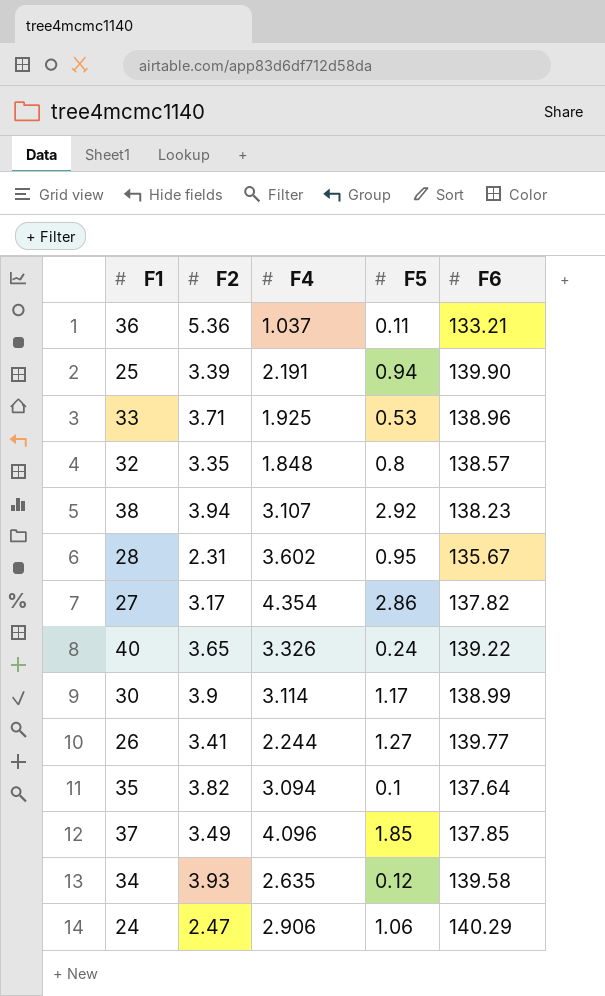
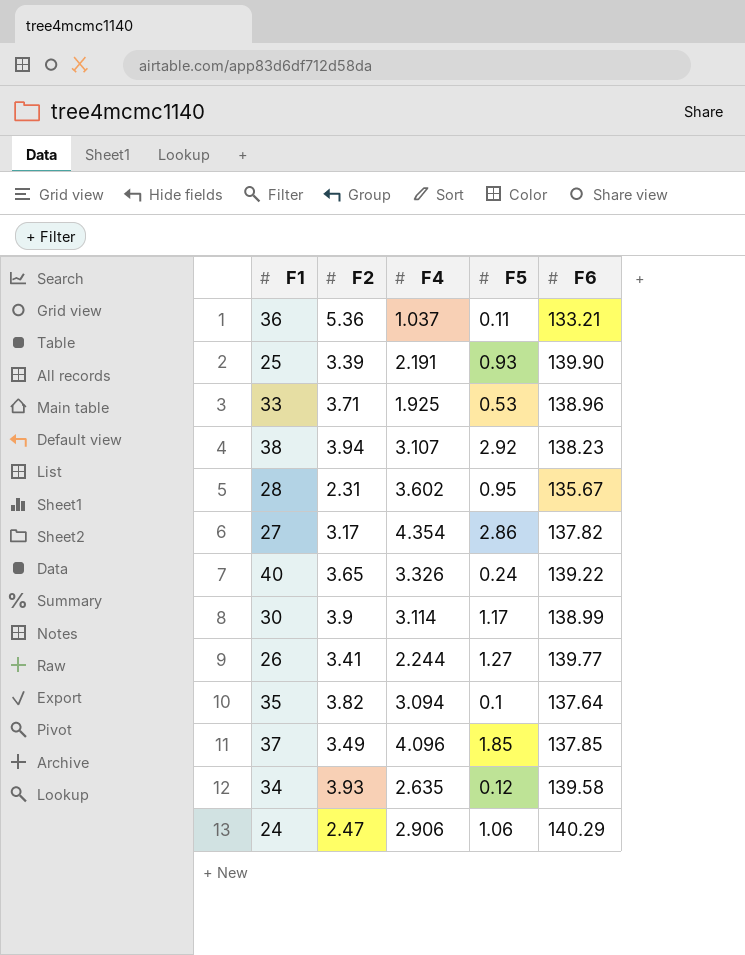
row 32: 3.35 | 1.848 | 0.8 | 138.57 -> none
25 | F5: 0.94 -> 0.93

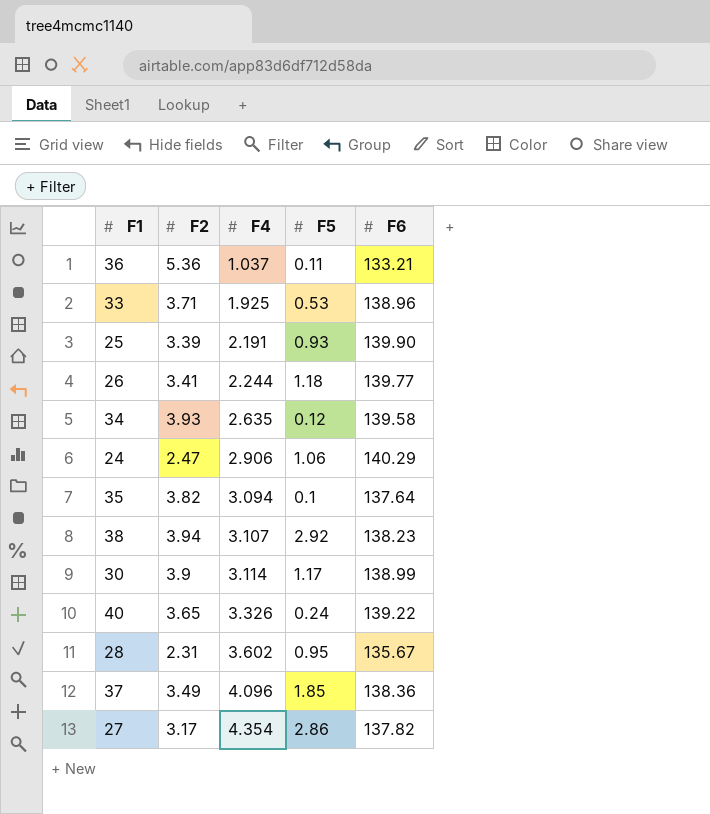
row order: none -> F4 ascending
26 | F5: 1.27 -> 1.18
37 | F6: 137.85 -> 138.36

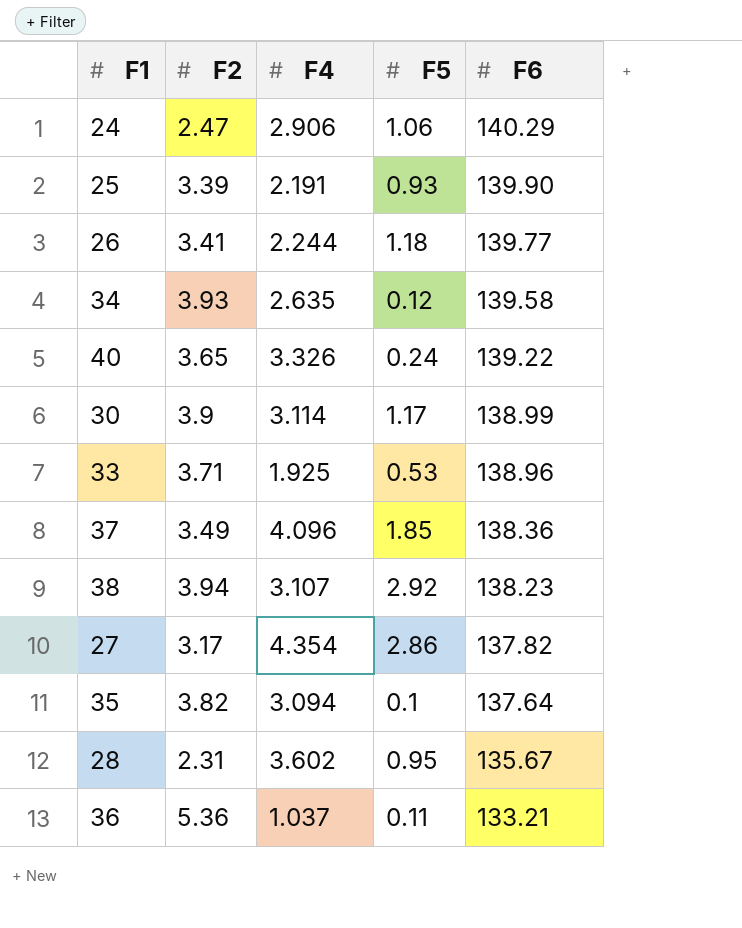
row order: F4 ascending -> F6 descending

